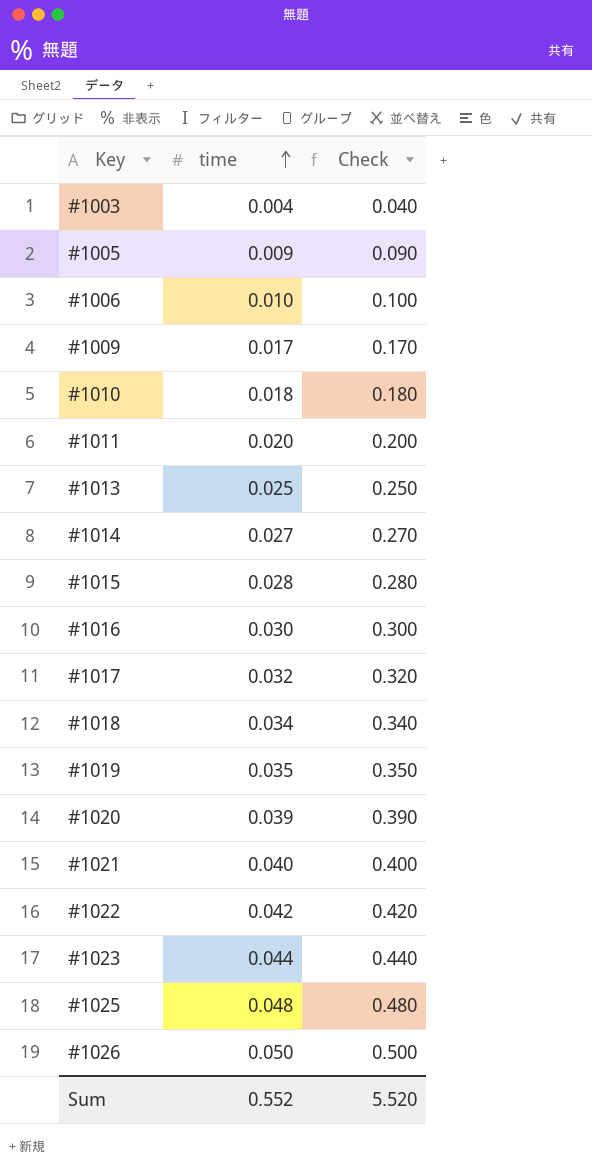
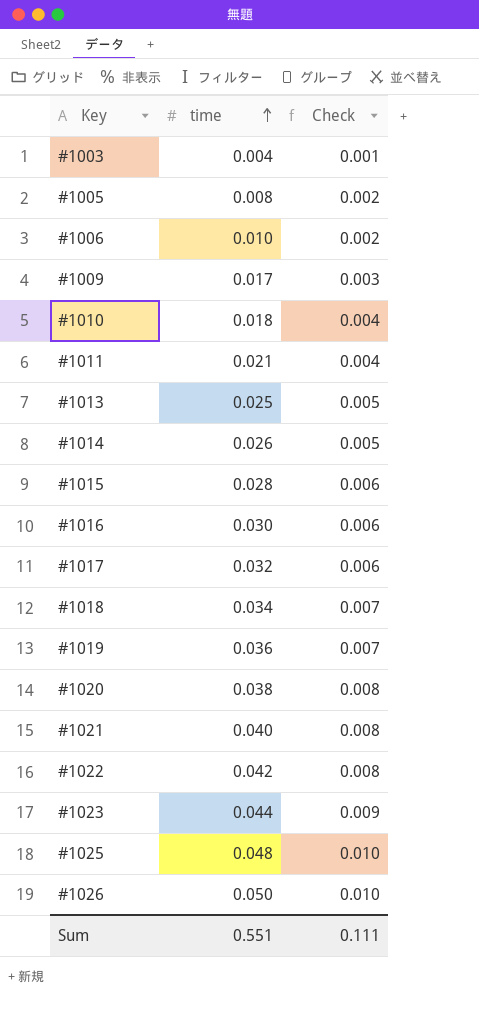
column Check | formula: [time] * 10 -> [time] * 0.2
#1005 | time: 0.009 -> 0.008
#1011 | time: 0.020 -> 0.021
#1014 | time: 0.027 -> 0.026
#1019 | time: 0.035 -> 0.036
#1020 | time: 0.039 -> 0.038
Sum | time: 0.552 -> 0.551
Sum | Check: 5.520 -> 0.111

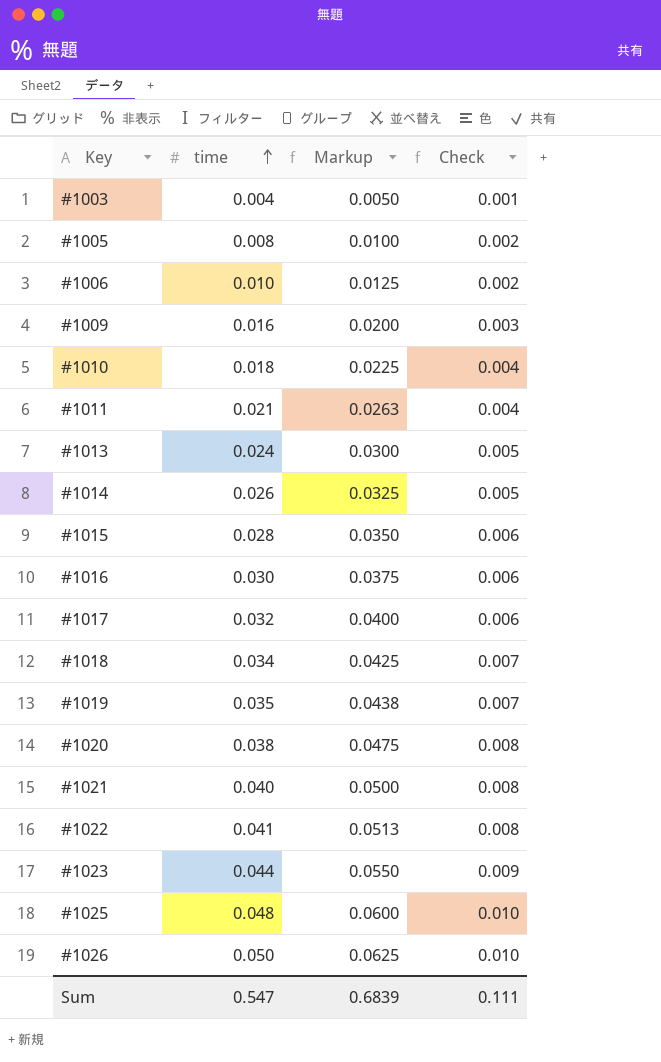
column Markup | formula: none -> [time] * 1.25
#1009 | time: 0.017 -> 0.016
#1013 | time: 0.025 -> 0.024
#1019 | time: 0.036 -> 0.035
#1022 | time: 0.042 -> 0.041
Sum | time: 0.551 -> 0.547

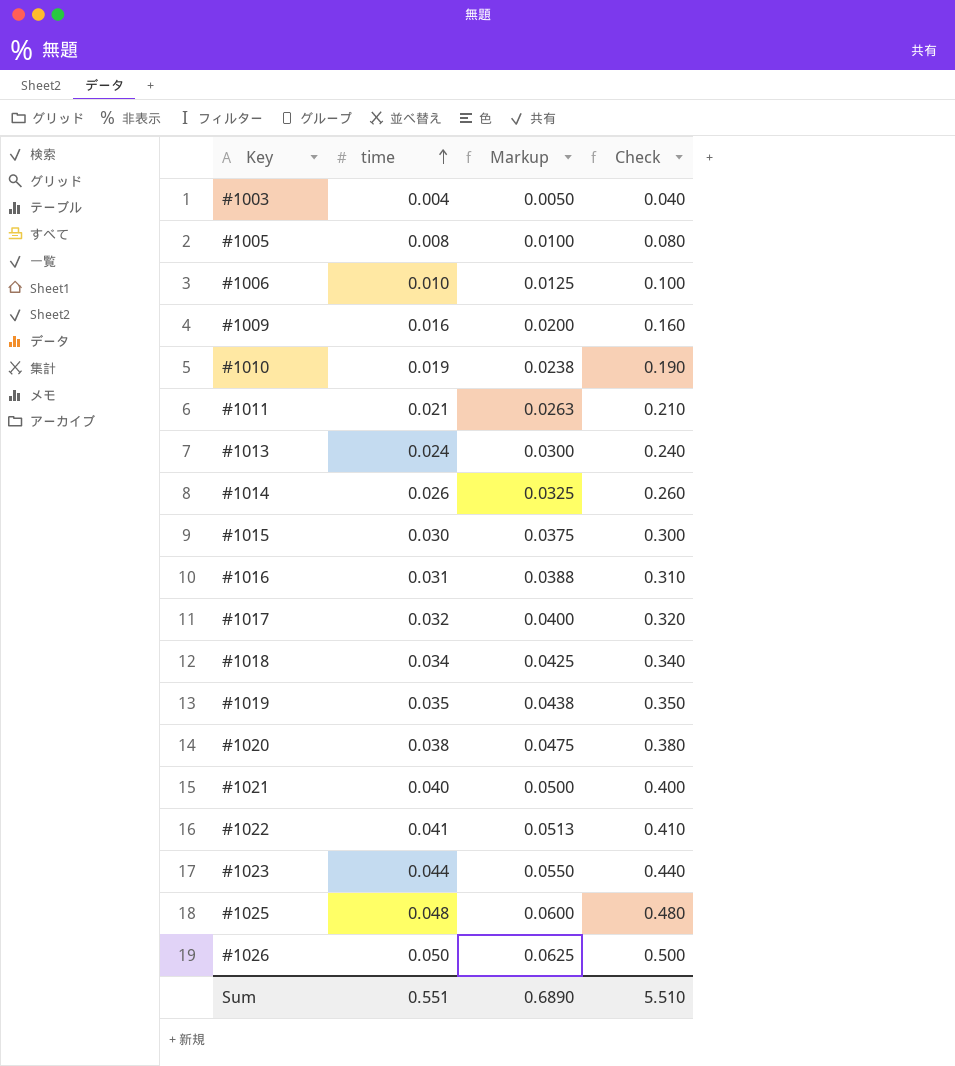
column Check | formula: [time] * 0.2 -> [time] * 10
#1010 | time: 0.018 -> 0.019
#1010 | Markup: 0.0225 -> 0.0238
#1015 | time: 0.028 -> 0.030
#1015 | Markup: 0.0350 -> 0.0375
#1016 | time: 0.030 -> 0.031
#1016 | Markup: 0.0375 -> 0.0388
Sum | time: 0.547 -> 0.551
Sum | Markup: 0.6839 -> 0.6890
Sum | Check: 0.111 -> 5.510

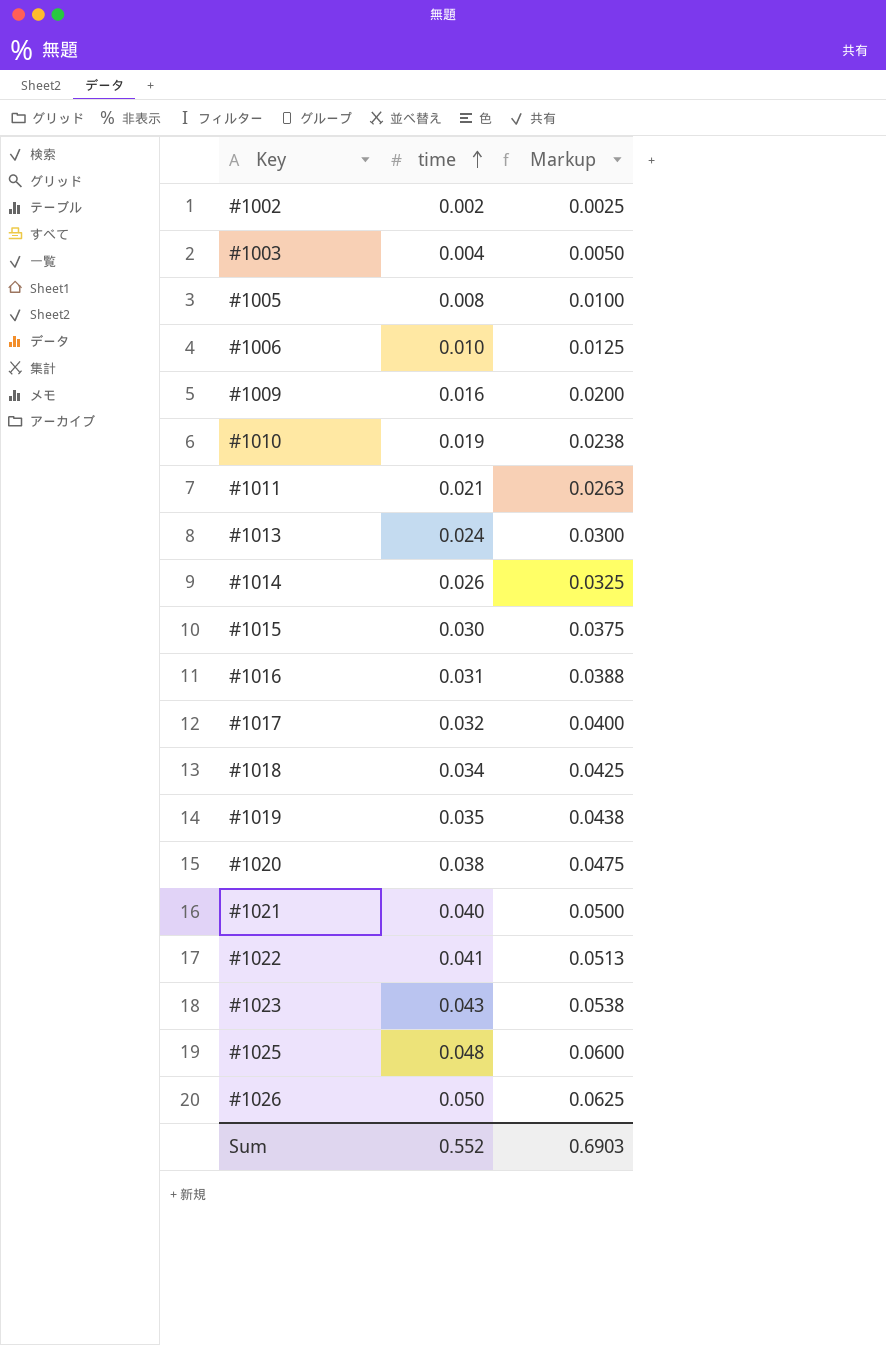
column Check | formula: [time] * 10 -> none
row #1002: none -> 0.002 | 0.0025
#1023 | time: 0.044 -> 0.043
#1023 | Markup: 0.0550 -> 0.0538
Sum | time: 0.551 -> 0.552
Sum | Markup: 0.6890 -> 0.6903

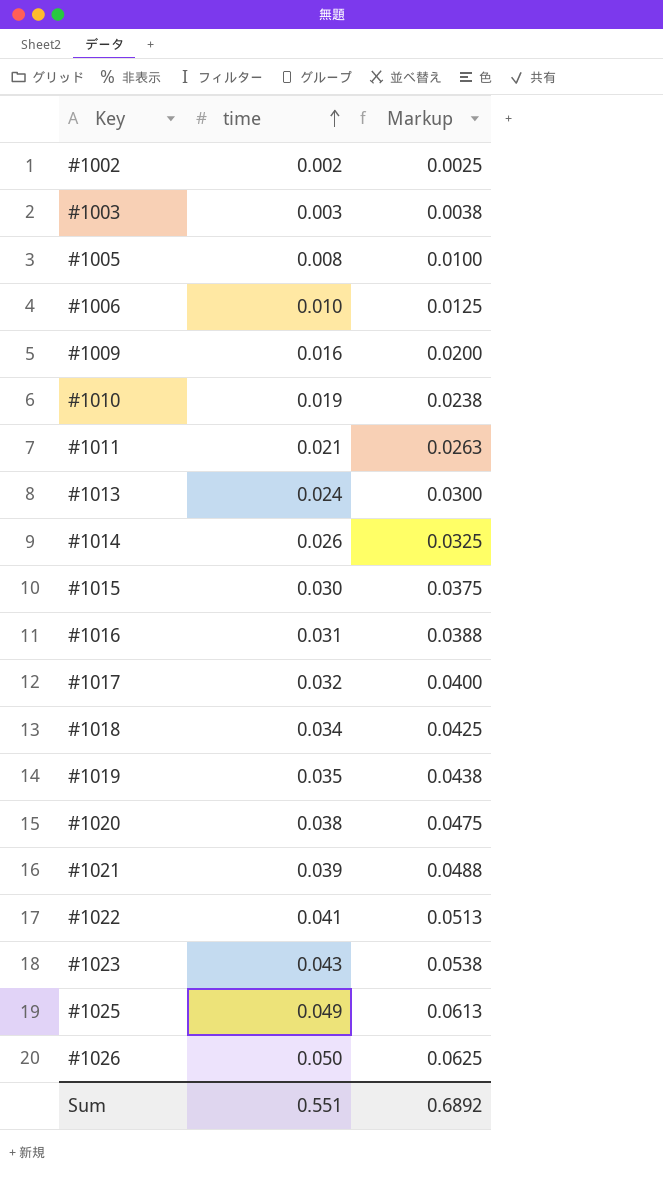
#1003 | time: 0.004 -> 0.003
#1003 | Markup: 0.0050 -> 0.0038
#1021 | time: 0.040 -> 0.039
#1021 | Markup: 0.0500 -> 0.0488
#1025 | time: 0.048 -> 0.049
#1025 | Markup: 0.0600 -> 0.0613
Sum | time: 0.552 -> 0.551
Sum | Markup: 0.6903 -> 0.6892

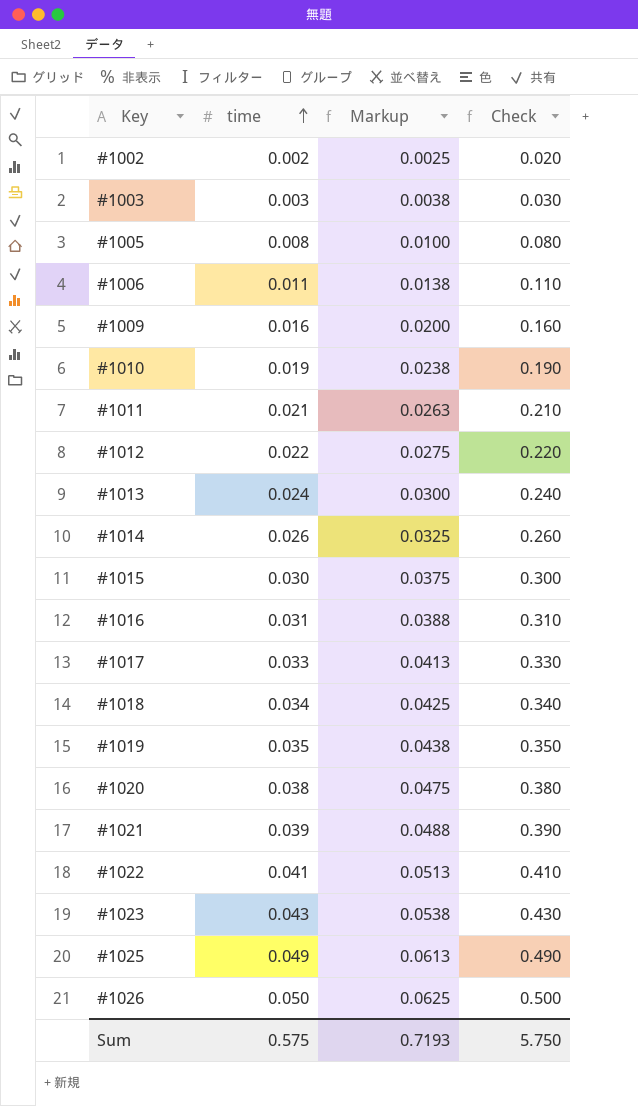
column Check | formula: none -> [time] * 10
#1006 | time: 0.010 -> 0.011
#1006 | Markup: 0.0125 -> 0.0138
row #1012: none -> 0.022 | 0.0275 | 0.220
#1017 | time: 0.032 -> 0.033
#1017 | Markup: 0.0400 -> 0.0413
Sum | time: 0.551 -> 0.575
Sum | Markup: 0.6892 -> 0.7193

